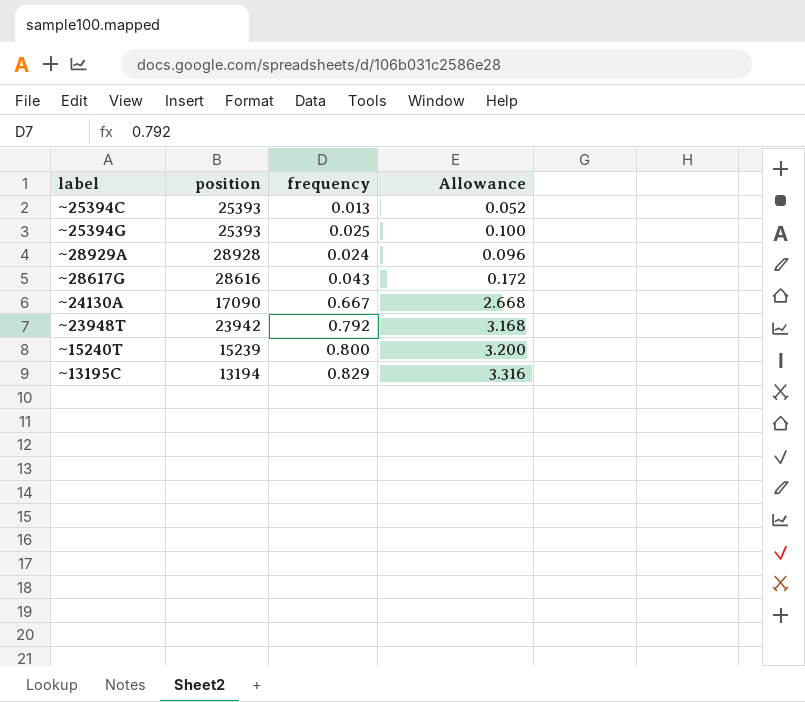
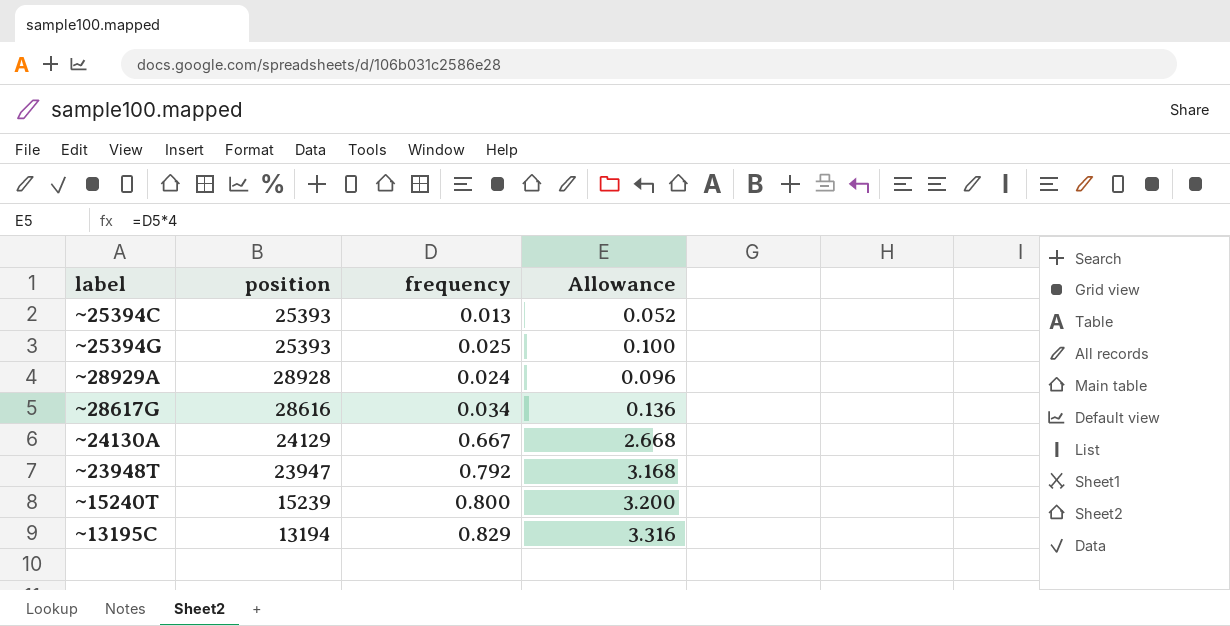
~28617G | frequency: 0.043 -> 0.034
~28617G | Allowance: 0.172 -> 0.136
~24130A | position: 17090 -> 24129
~23948T | position: 23942 -> 23947

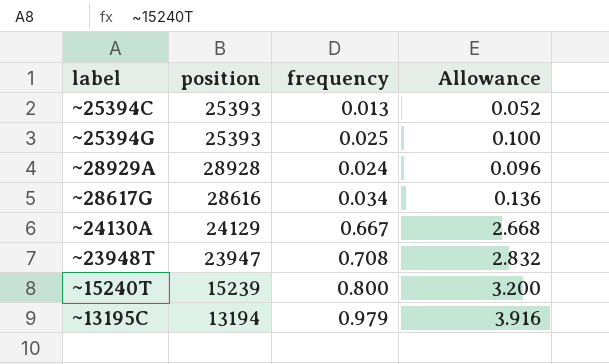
~23948T | frequency: 0.792 -> 0.708
~23948T | Allowance: 3.168 -> 2.832
~13195C | frequency: 0.829 -> 0.979
~13195C | Allowance: 3.316 -> 3.916

